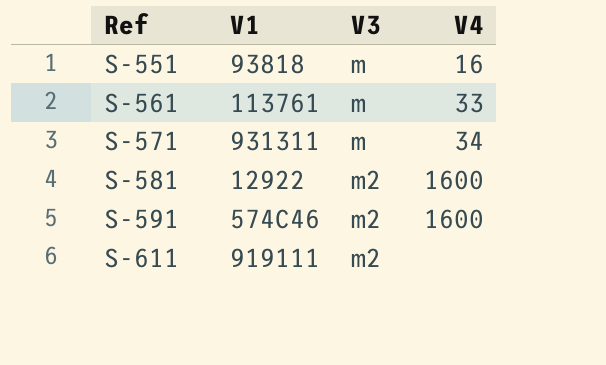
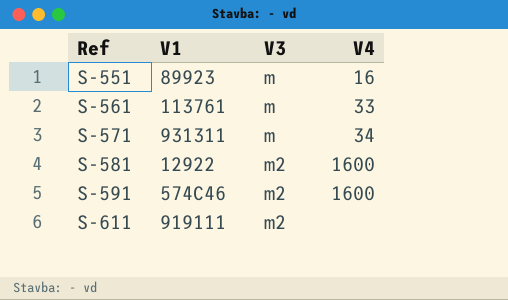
S-551 | V1: 93818 -> 89923

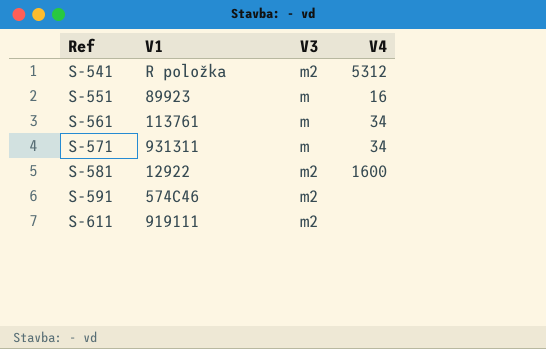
row S-541: none -> R položka | m2 | 5312
S-561 | V4: 33 -> 34
S-591 | V4: 1600 -> none

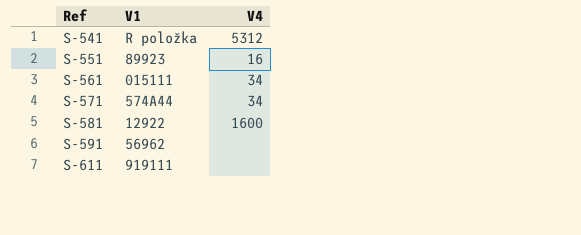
column V3 | position: 3 -> none
S-561 | V1: 113761 -> 015111
S-571 | V1: 931311 -> 574A44
S-591 | V1: 574C46 -> 56962

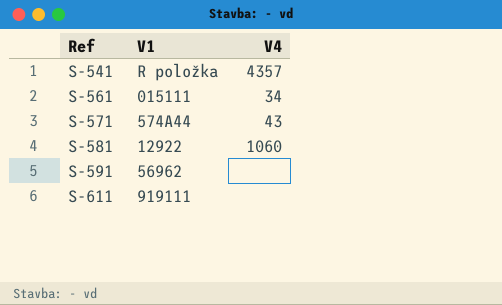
row S-551: 89923 | 16 -> none
S-541 | V4: 5312 -> 4357
S-571 | V4: 34 -> 43
S-581 | V4: 1600 -> 1060

